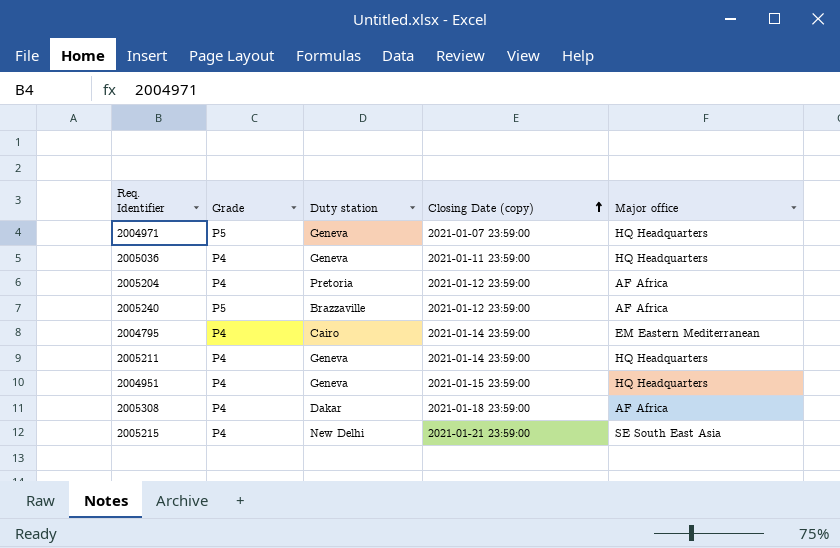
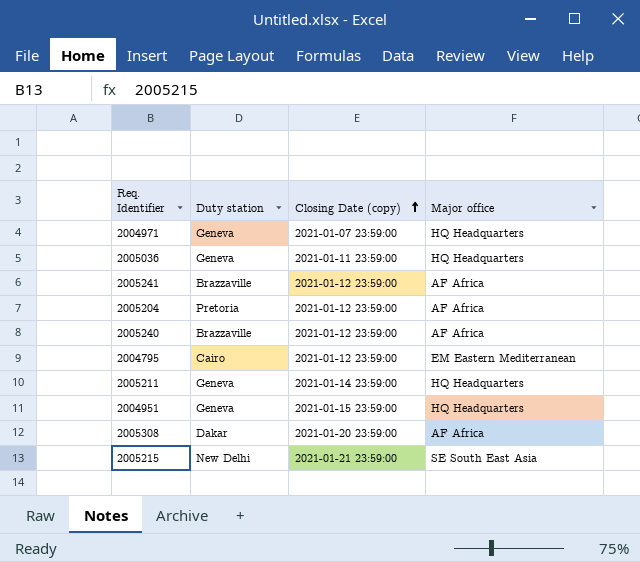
column Grade | position: 2 -> none
row 2005241: none -> Brazzaville | 2021-01-12 23:59:00 | AF Africa
2004795 | Closing Date (copy): 2021-01-14 23:59:00 -> 2021-01-12 23:59:00
2005308 | Closing Date (copy): 2021-01-18 23:59:00 -> 2021-01-20 23:59:00

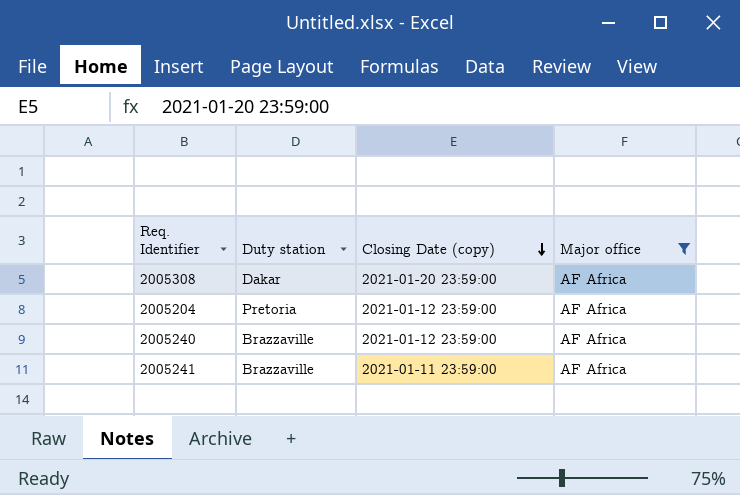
filter: none -> Major office = AF Africa
row order: Closing Date (copy) ascending -> Closing Date (copy) descending
2005241 | Closing Date (copy): 2021-01-12 23:59:00 -> 2021-01-11 23:59:00

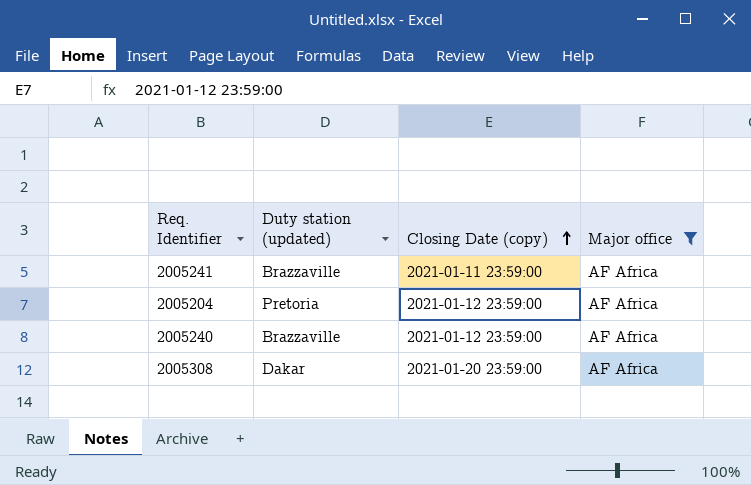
row order: Closing Date (copy) descending -> Closing Date (copy) ascending
column name: Duty station -> Duty station (updated)

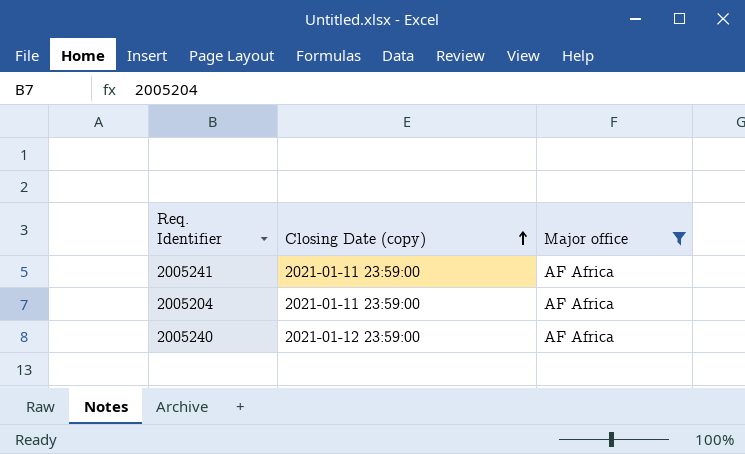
column Duty station (updated) | position: 2 -> none
row 2005308: Dakar | 2021-01-20 23:59:00 | AF Africa -> none
2005204 | Closing Date (copy): 2021-01-12 23:59:00 -> 2021-01-11 23:59:00

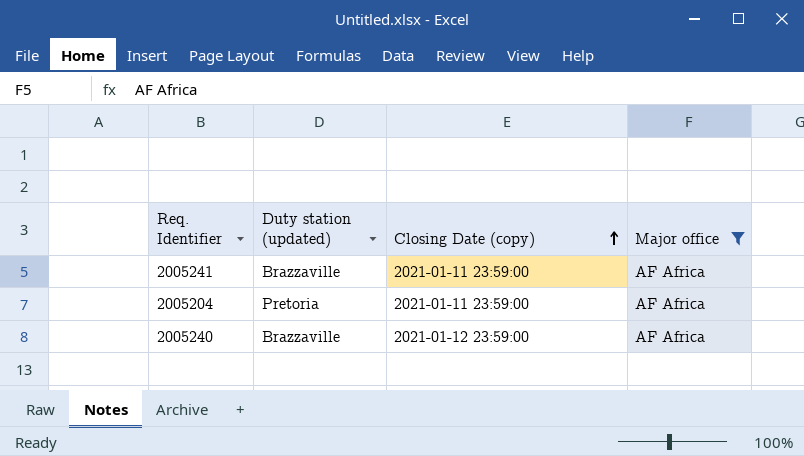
column Duty station (updated) | position: none -> 2

